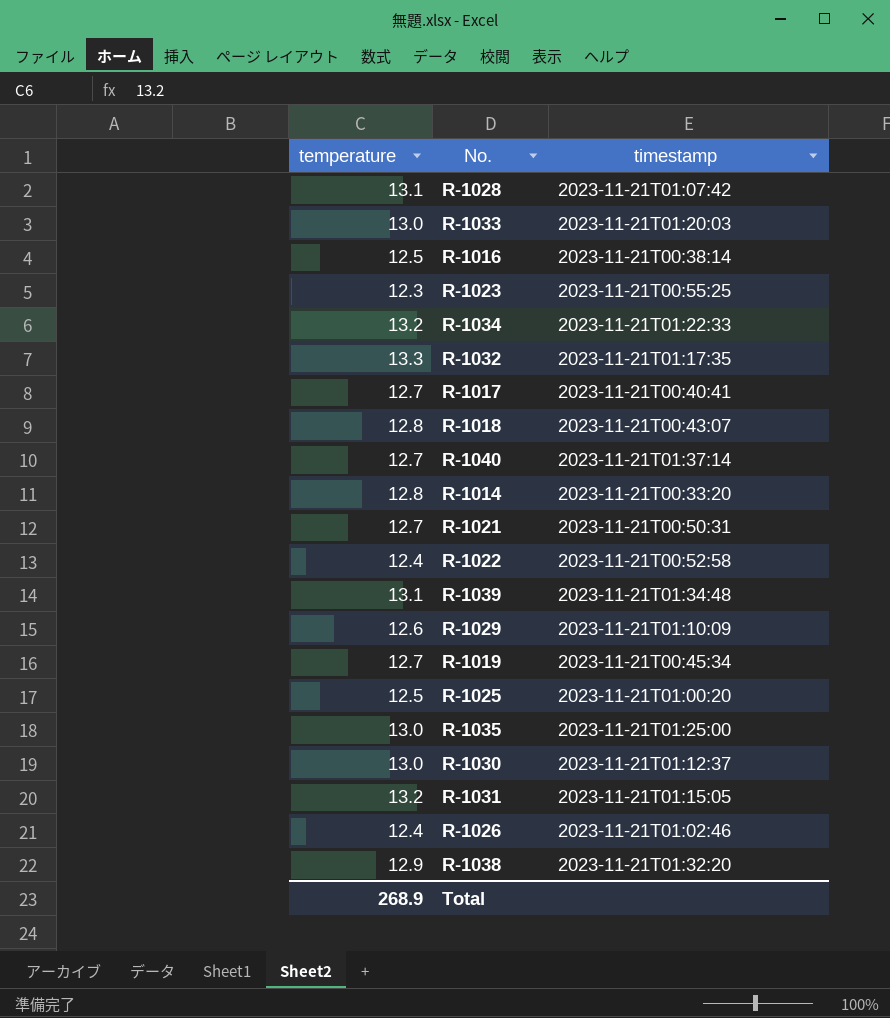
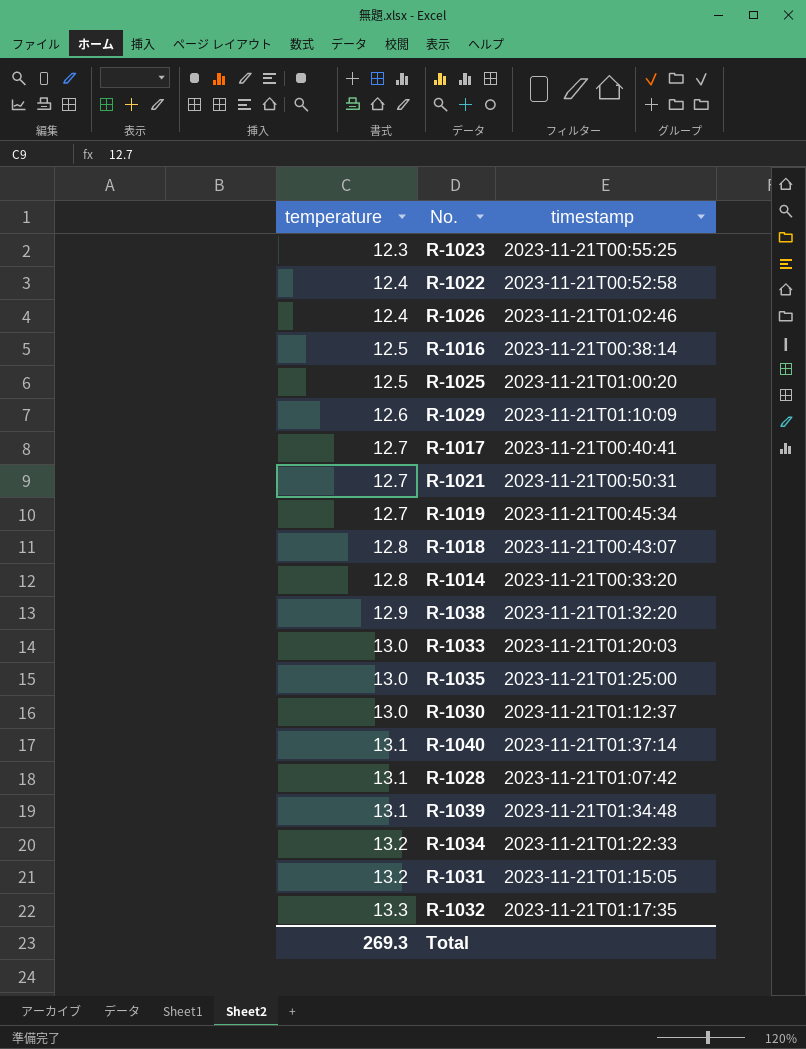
row order: none -> temperature ascending
R-1040 | temperature: 12.7 -> 13.1
Total | temperature: 268.9 -> 269.3

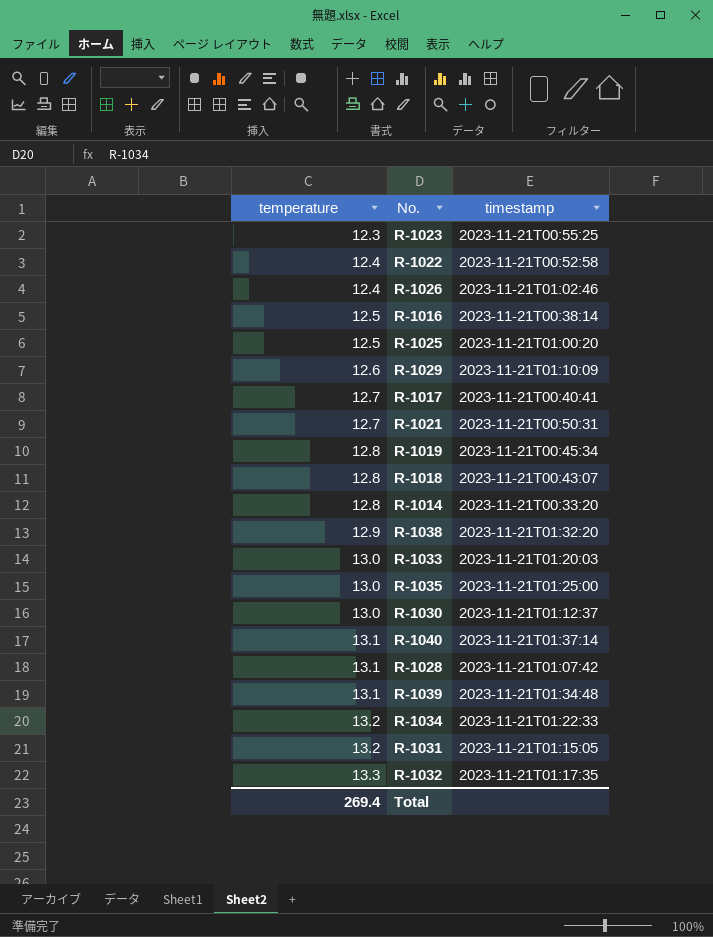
R-1019 | temperature: 12.7 -> 12.8
Total | temperature: 269.3 -> 269.4

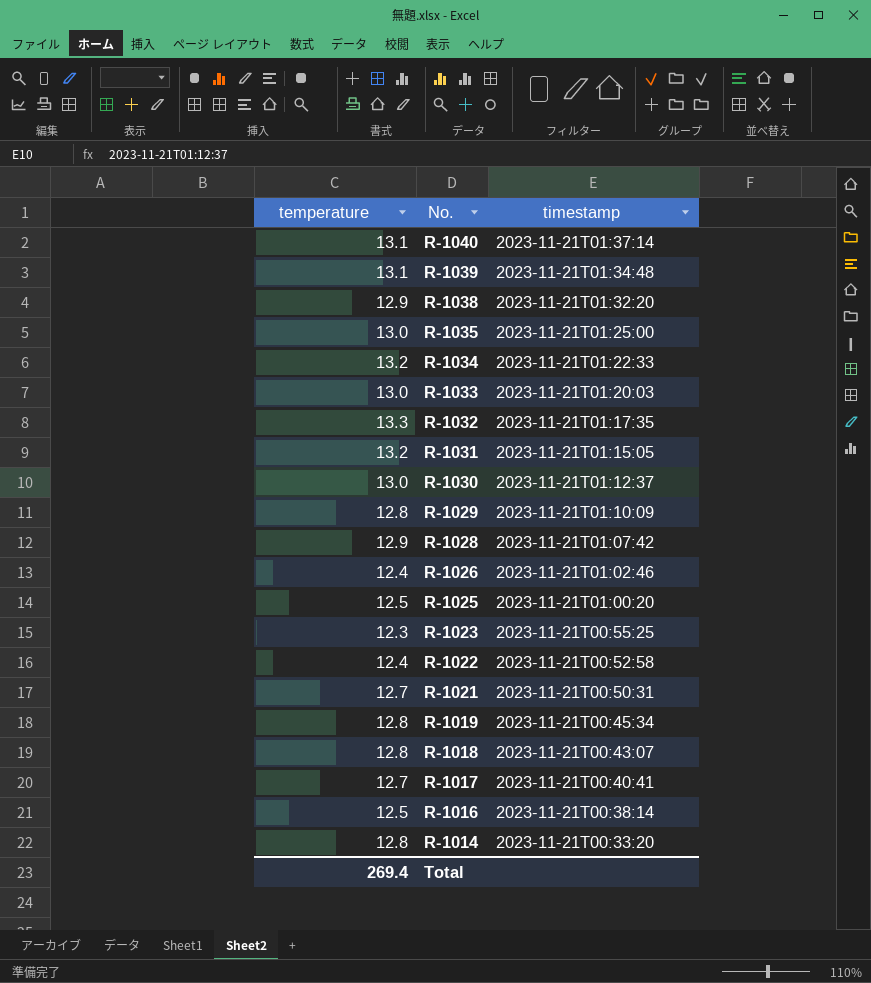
row order: temperature ascending -> No. descending
R-1029 | temperature: 12.6 -> 12.8
R-1028 | temperature: 13.1 -> 12.9

